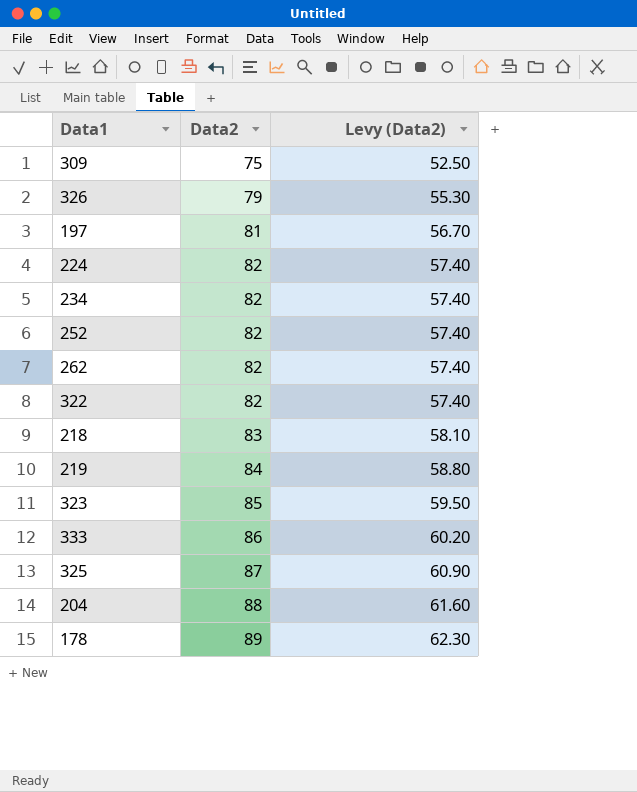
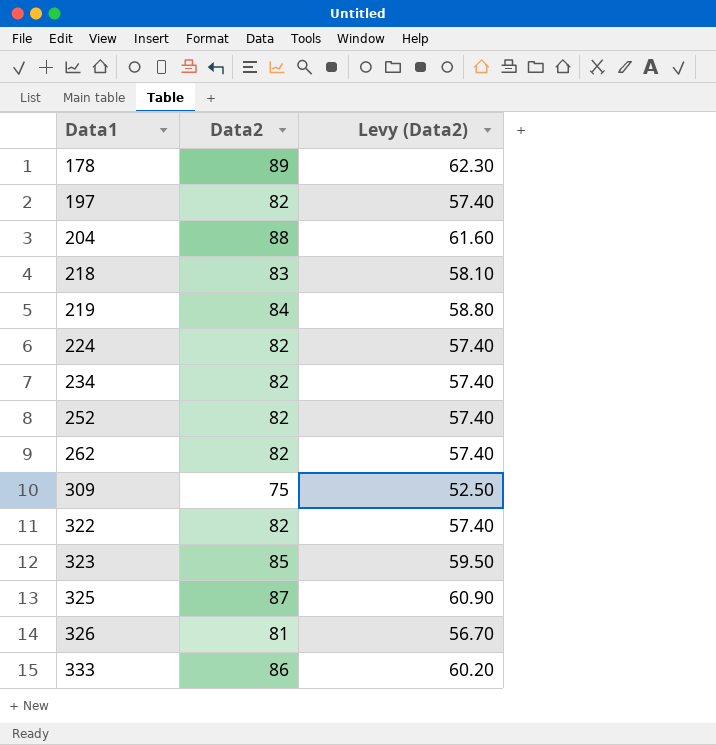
row order: Data2 ascending -> Data1 ascending
197 | Data2: 81 -> 82
197 | Levy (Data2): 56.70 -> 57.40
326 | Data2: 79 -> 81
326 | Levy (Data2): 55.30 -> 56.70

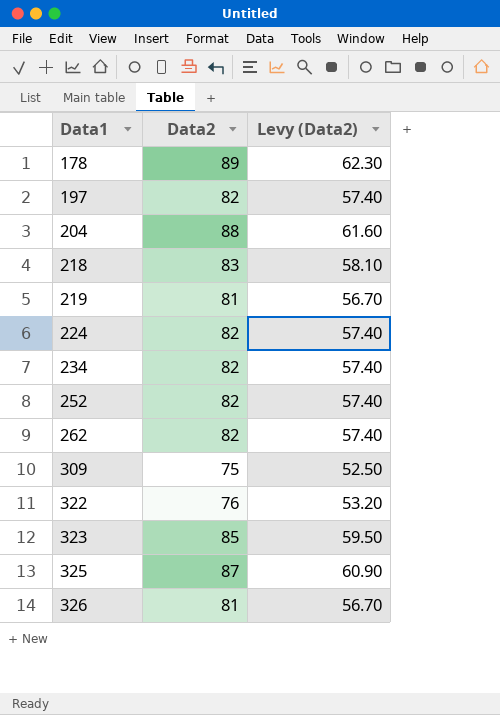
row 333: 86 | 60.20 -> none
219 | Data2: 84 -> 81
219 | Levy (Data2): 58.80 -> 56.70
322 | Data2: 82 -> 76
322 | Levy (Data2): 57.40 -> 53.20

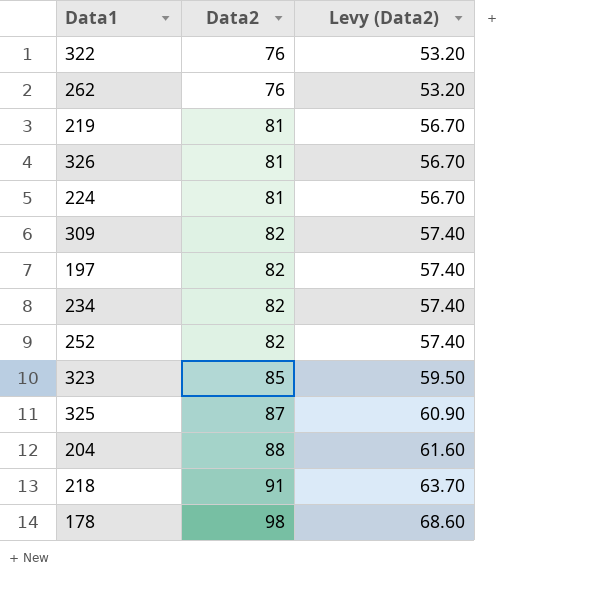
row order: Data1 ascending -> Data2 ascending
262 | Data2: 82 -> 76
262 | Levy (Data2): 57.40 -> 53.20
224 | Data2: 82 -> 81
224 | Levy (Data2): 57.40 -> 56.70
309 | Data2: 75 -> 82
309 | Levy (Data2): 52.50 -> 57.40
218 | Data2: 83 -> 91
218 | Levy (Data2): 58.10 -> 63.70
178 | Data2: 89 -> 98
178 | Levy (Data2): 62.30 -> 68.60

